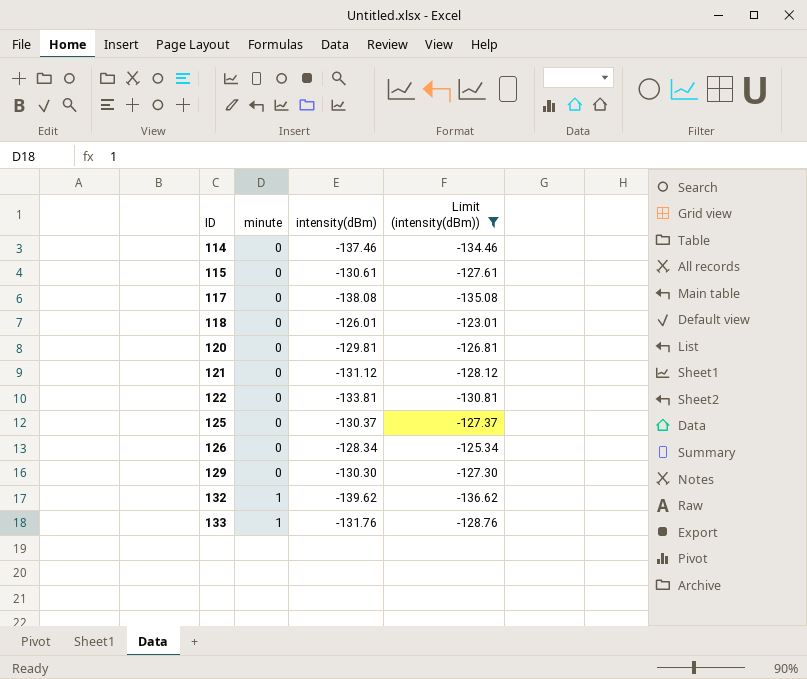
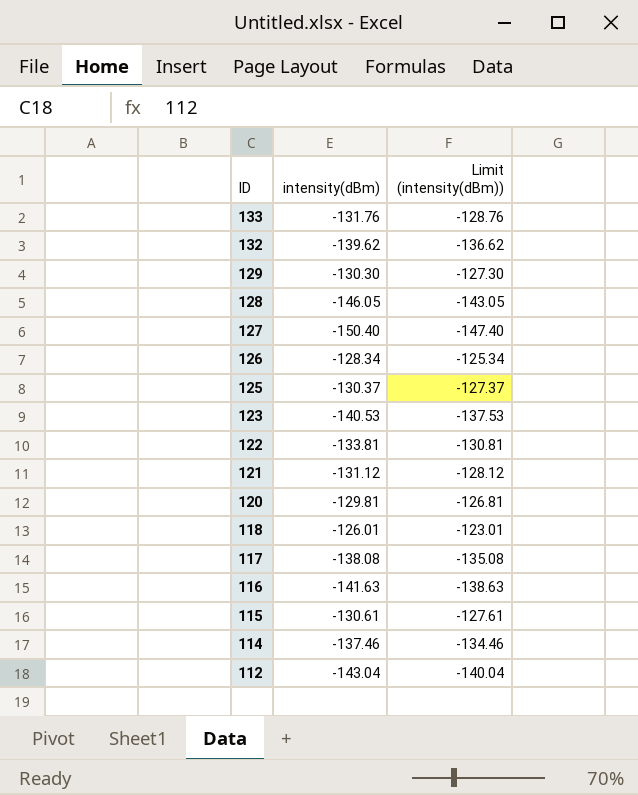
filter: Limit (intensity(dBm)) >= -136.62 -> none
row order: ID ascending -> ID descending
column minute | position: 2 -> none

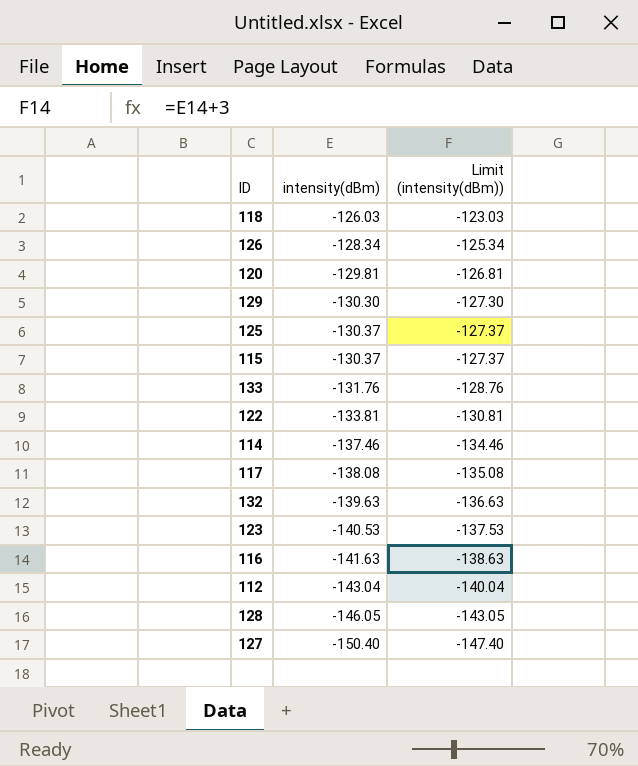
row order: ID descending -> intensity(dBm) descending
row 121: -131.12 | -128.12 -> none
118 | intensity(dBm): -126.01 -> -126.03
118 | Limit (intensity(dBm)): -123.01 -> -123.03
115 | intensity(dBm): -130.61 -> -130.37
115 | Limit (intensity(dBm)): -127.61 -> -127.37
132 | intensity(dBm): -139.62 -> -139.63
132 | Limit (intensity(dBm)): -136.62 -> -136.63

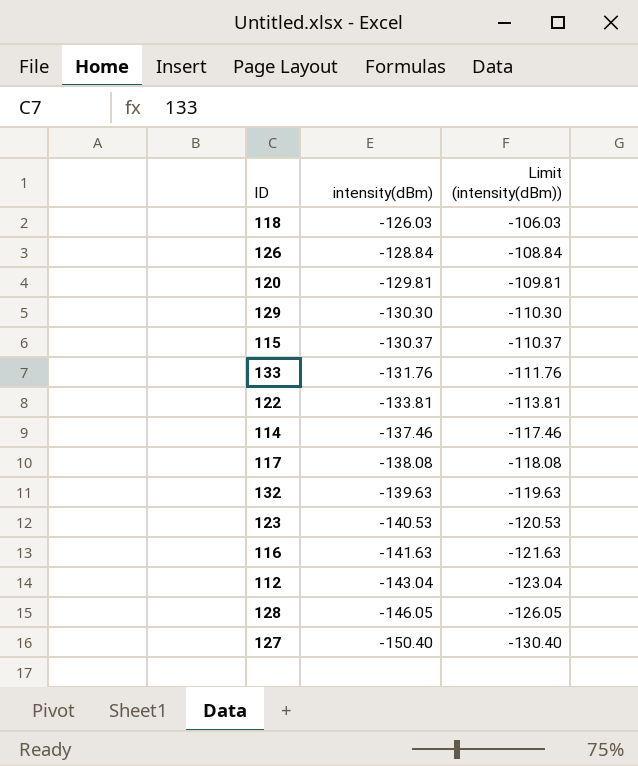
column Limit (intensity(dBm)) | formula: [intensity(dBm)] + 3 -> [intensity(dBm)] + 20
row 125: -130.37 | -127.37 -> none
126 | intensity(dBm): -128.34 -> -128.84

